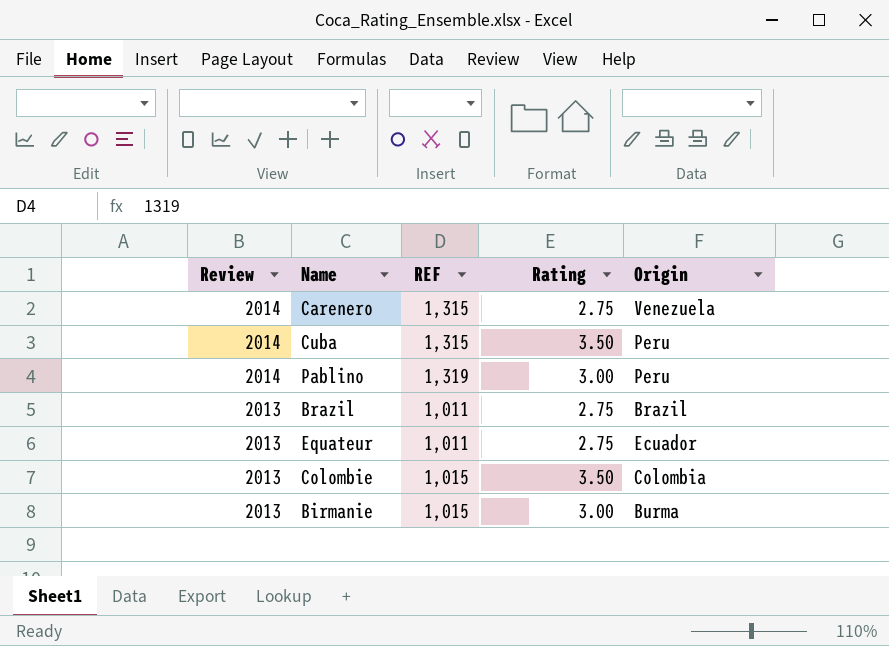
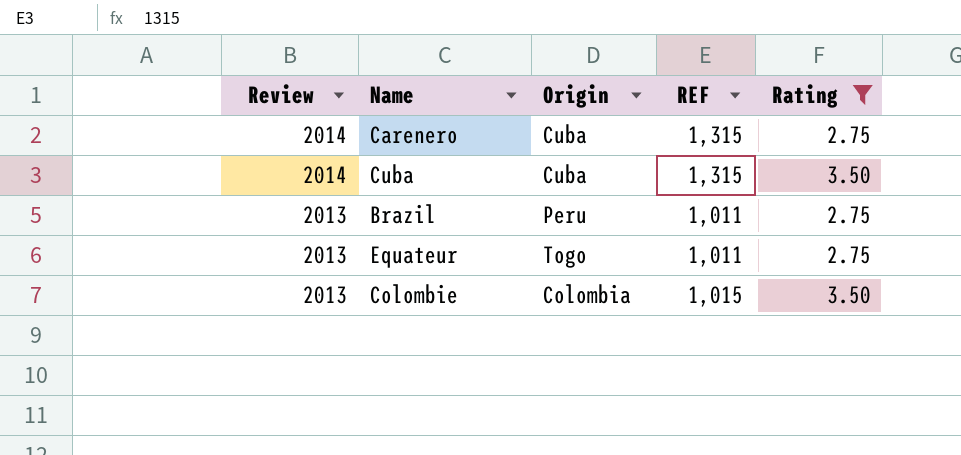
filter: none -> Rating != 3.00
column Origin | position: 5 -> 3
Carenero | Origin: Venezuela -> Cuba
Cuba | Origin: Peru -> Cuba
Brazil | Origin: Brazil -> Peru
Equateur | Origin: Ecuador -> Togo

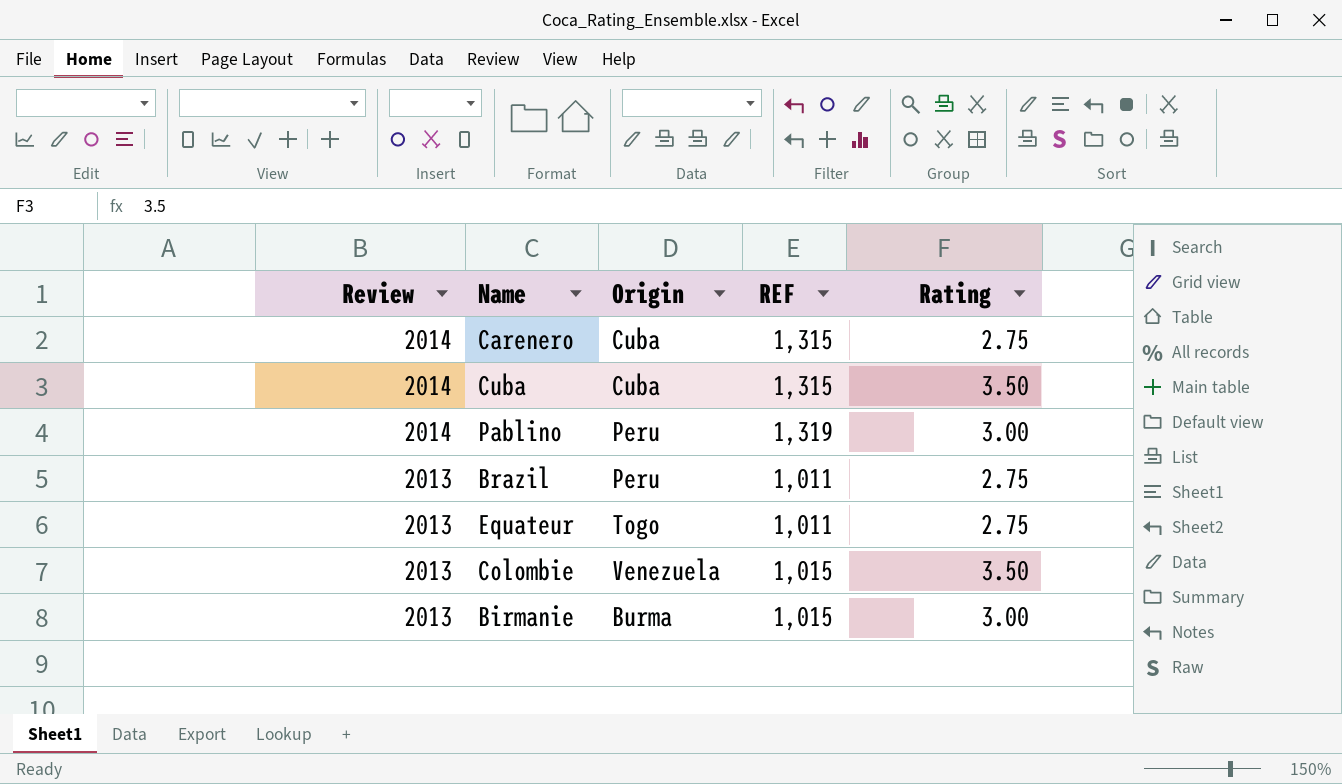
filter: Rating != 3.00 -> none
Colombie | Origin: Colombia -> Venezuela

